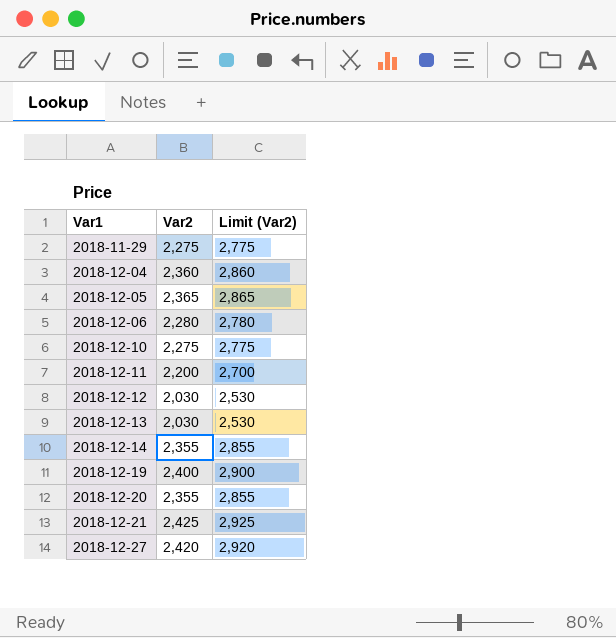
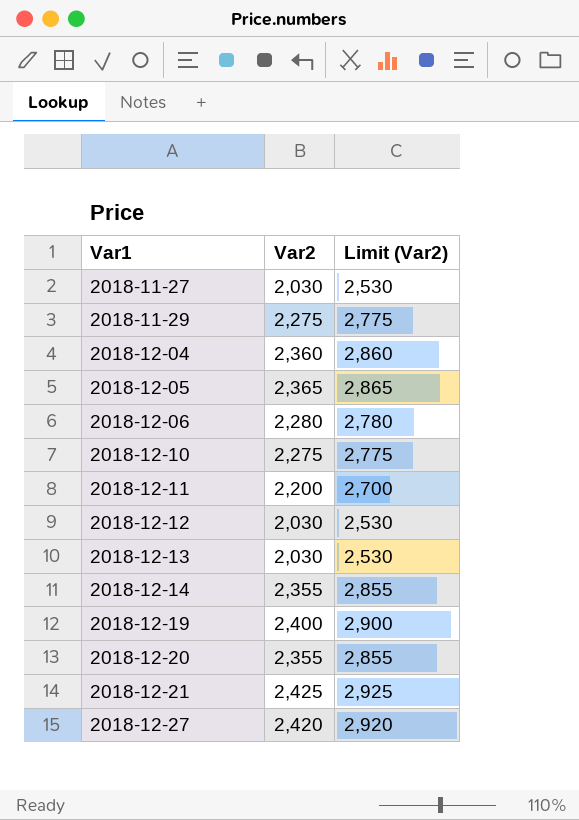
row 2018-11-27: none -> 2,030 | 2,530

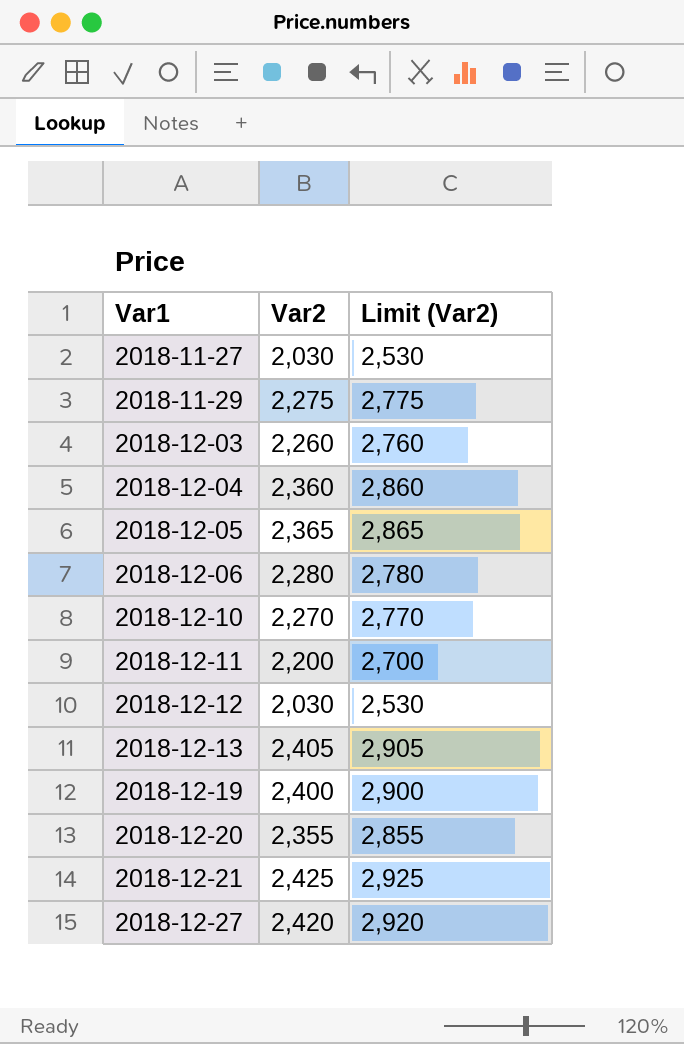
row 2018-12-14: 2,355 | 2,855 -> none
row 2018-12-03: none -> 2,260 | 2,760
2018-12-10 | Var2: 2,275 -> 2,270
2018-12-10 | Limit (Var2): 2,775 -> 2,770
2018-12-13 | Var2: 2,030 -> 2,405
2018-12-13 | Limit (Var2): 2,530 -> 2,905

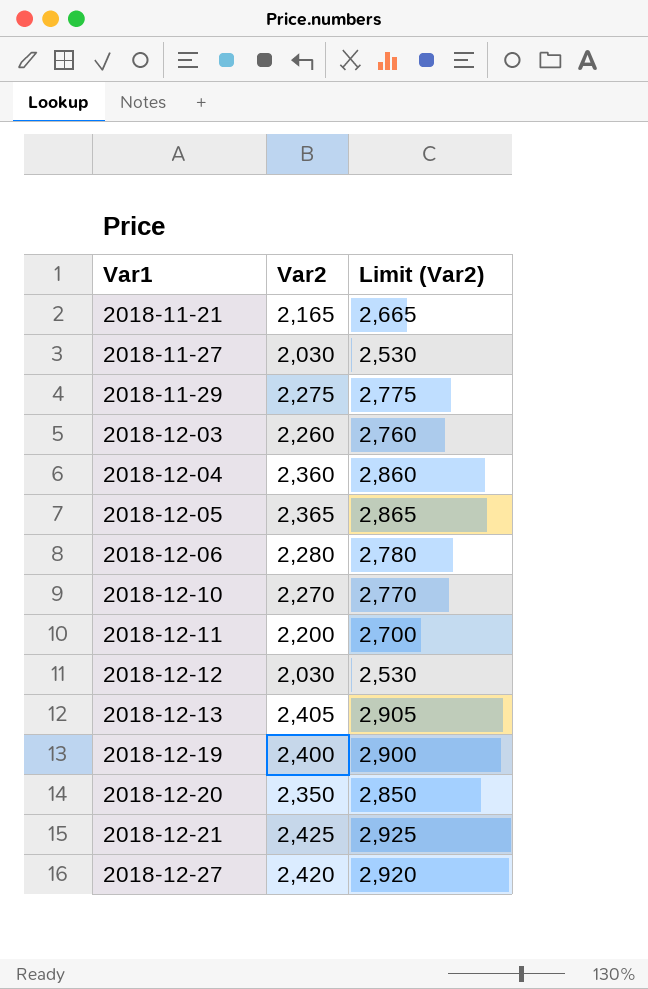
row 2018-11-21: none -> 2,165 | 2,665
2018-12-20 | Var2: 2,355 -> 2,350
2018-12-20 | Limit (Var2): 2,855 -> 2,850

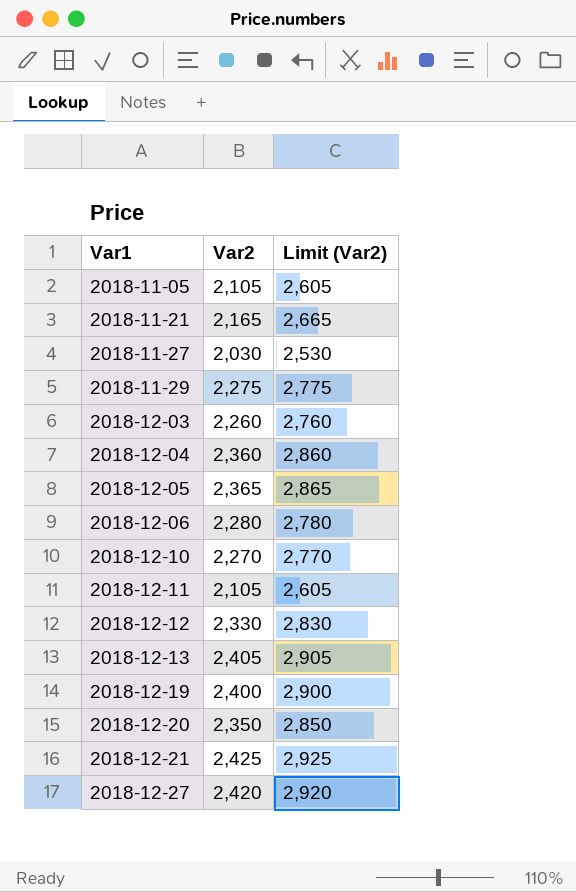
row 2018-11-05: none -> 2,105 | 2,605
2018-12-11 | Var2: 2,200 -> 2,105
2018-12-11 | Limit (Var2): 2,700 -> 2,605
2018-12-12 | Var2: 2,030 -> 2,330
2018-12-12 | Limit (Var2): 2,530 -> 2,830

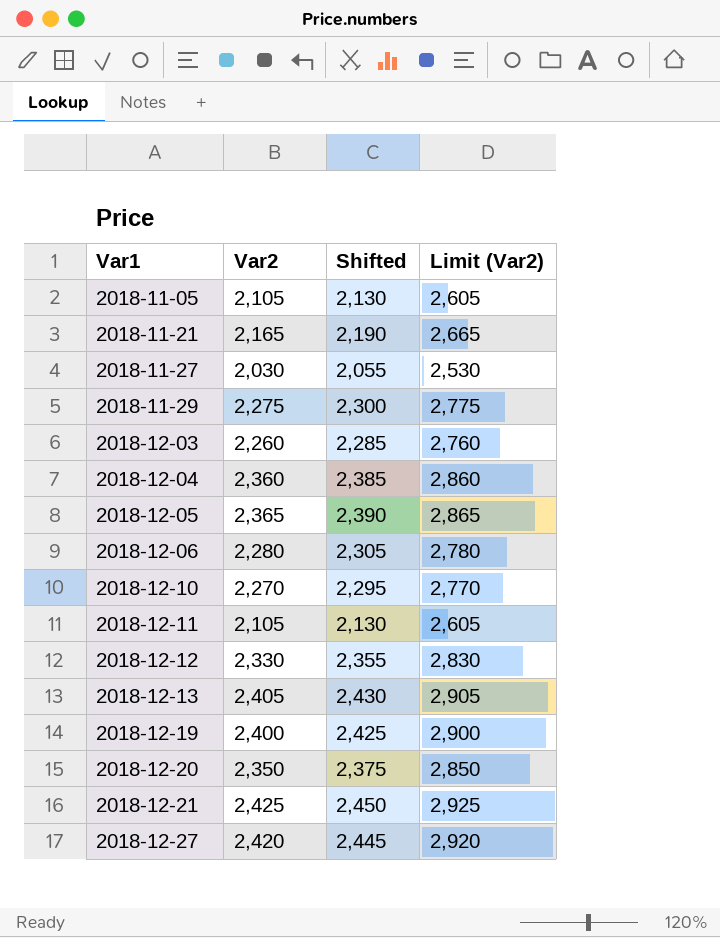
column Shifted | formula: none -> [Var2] + 25

